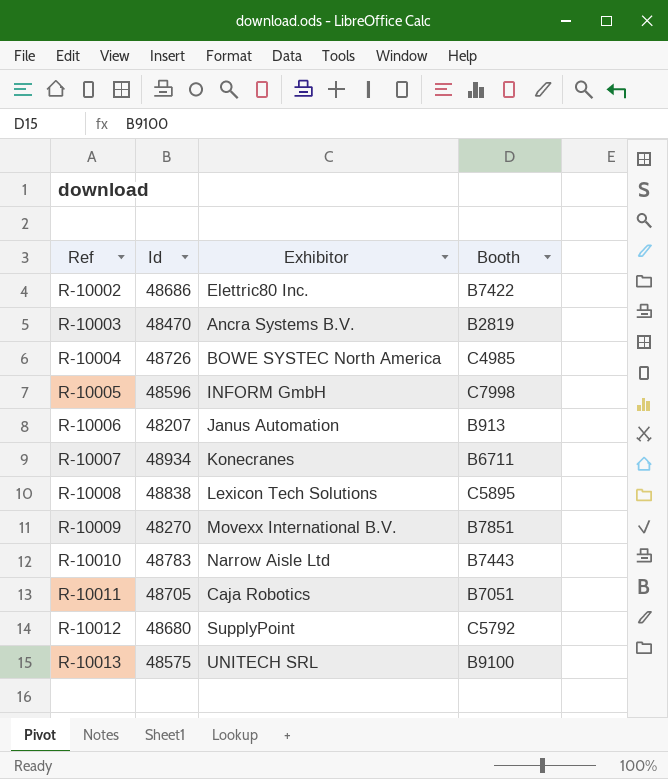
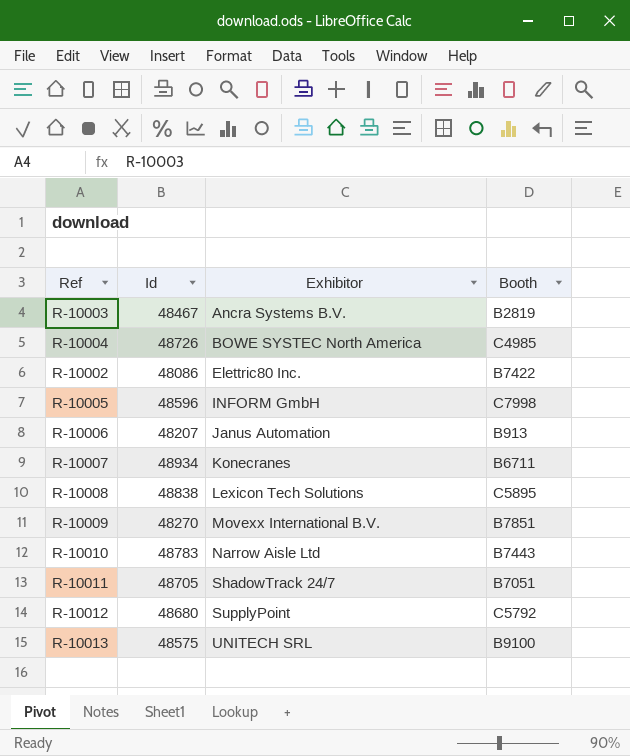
row order: Ref ascending -> Exhibitor ascending
R-10003 | Id: 48470 -> 48467
R-10002 | Id: 48686 -> 48086
R-10011 | Exhibitor: Caja Robotics -> ShadowTrack 24/7

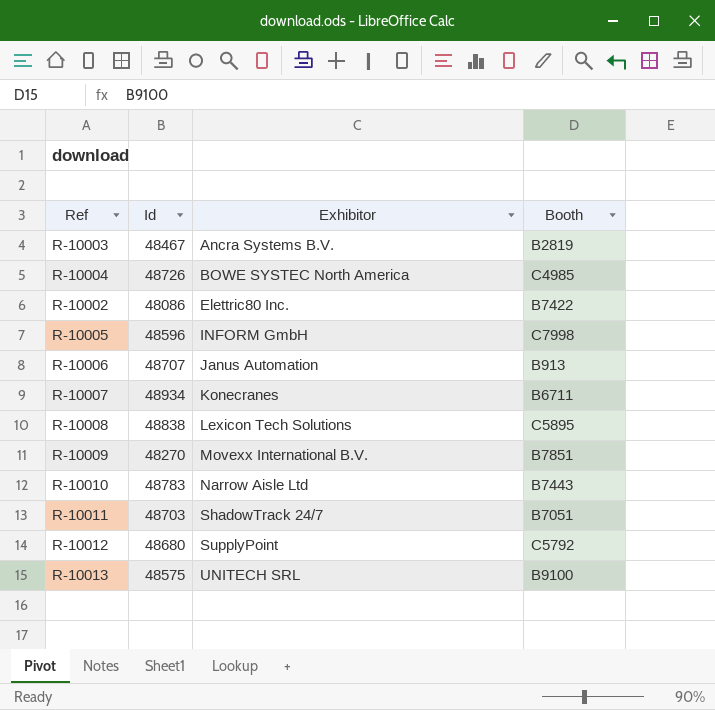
R-10006 | Id: 48207 -> 48707
R-10011 | Id: 48705 -> 48703

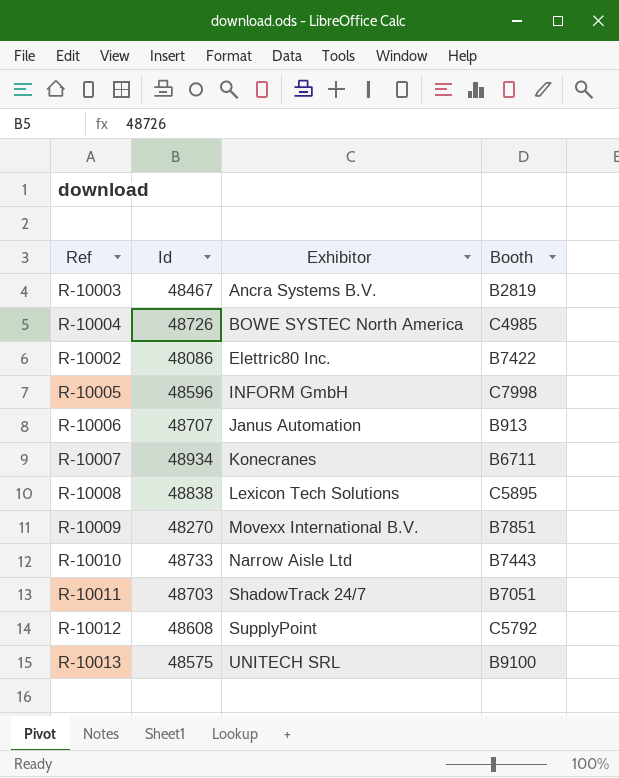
R-10010 | Id: 48783 -> 48733
R-10012 | Id: 48680 -> 48608

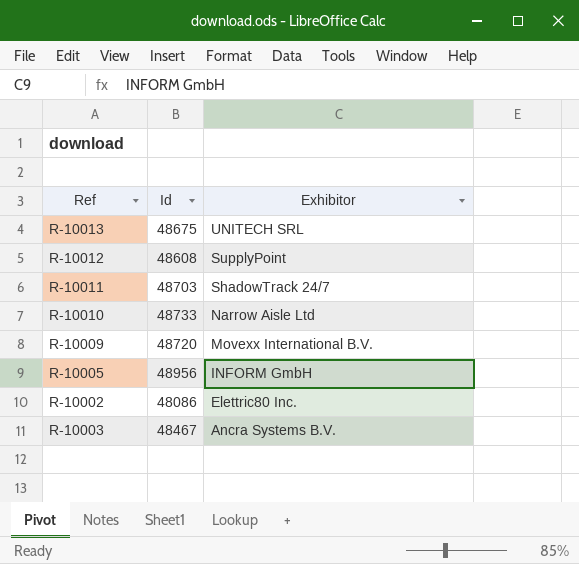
row order: Exhibitor ascending -> Exhibitor descending
column Booth | position: 4 -> none
row R-10004: 48726 | BOWE SYSTEC North America | C4985 -> none
row R-10006: 48707 | Janus Automation | B913 -> none
row R-10007: 48934 | Konecranes | B6711 -> none
row R-10008: 48838 | Lexicon Tech Solutions | C5895 -> none
R-10013 | Id: 48575 -> 48675
R-10009 | Id: 48270 -> 48720
R-10005 | Id: 48596 -> 48956

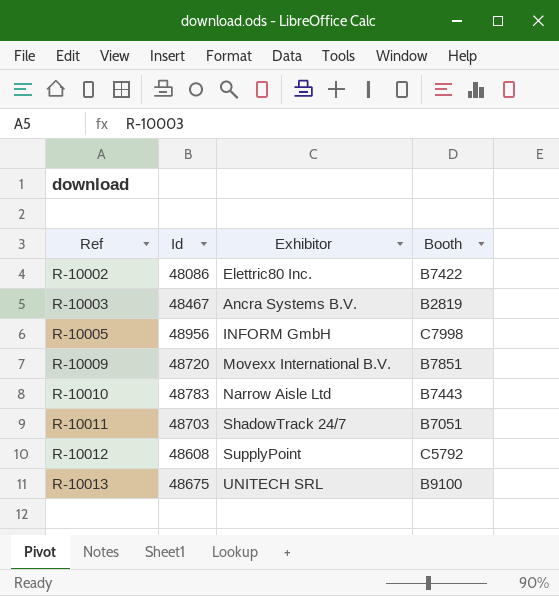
row order: Exhibitor descending -> Ref ascending
column Booth | position: none -> 4
R-10010 | Id: 48733 -> 48783

